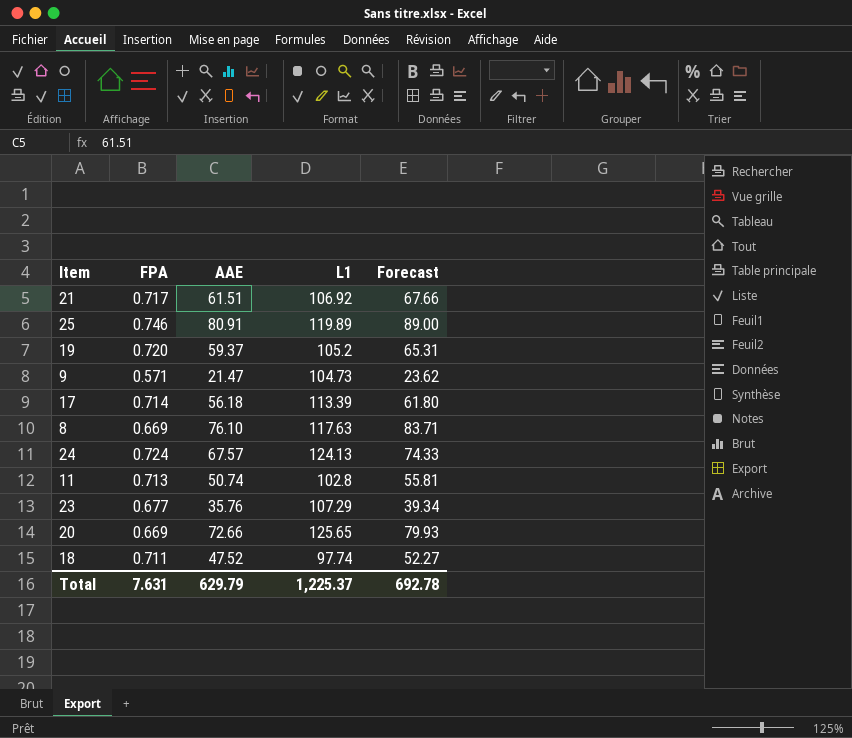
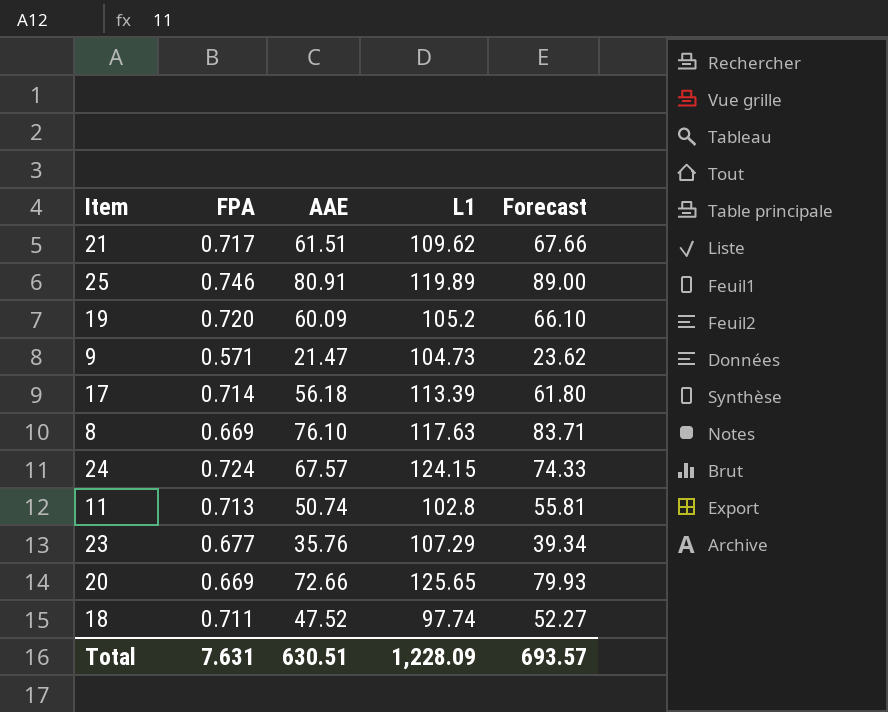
21 | L1: 106.92 -> 109.62
19 | AAE: 59.37 -> 60.09
19 | Forecast: 65.31 -> 66.10
24 | L1: 124.13 -> 124.15
Total | AAE: 629.79 -> 630.51
Total | L1: 1,225.37 -> 1,228.09
Total | Forecast: 692.78 -> 693.57

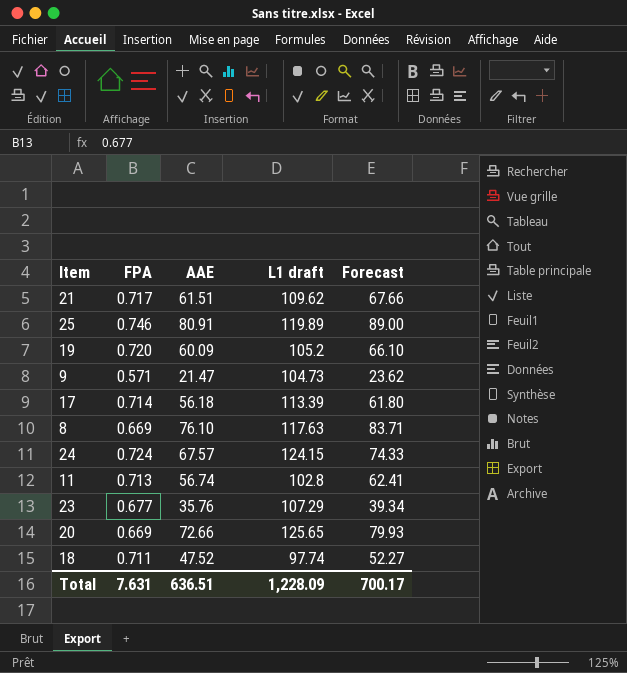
column name: L1 -> L1 draft
11 | AAE: 50.74 -> 56.74
11 | Forecast: 55.81 -> 62.41
Total | AAE: 630.51 -> 636.51
Total | Forecast: 693.57 -> 700.17

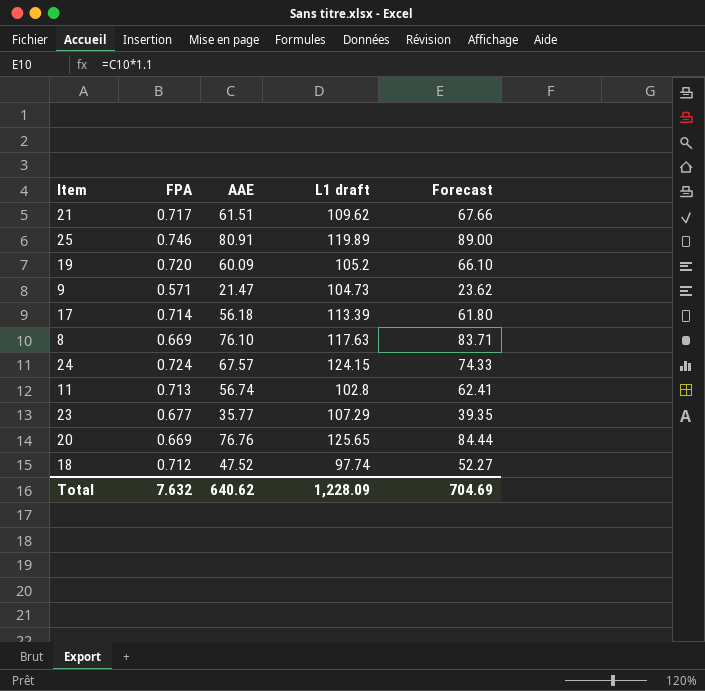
23 | AAE: 35.76 -> 35.77
23 | Forecast: 39.34 -> 39.35
20 | AAE: 72.66 -> 76.76
20 | Forecast: 79.93 -> 84.44
18 | FPA: 0.711 -> 0.712
Total | FPA: 7.631 -> 7.632
Total | AAE: 636.51 -> 640.62
Total | Forecast: 700.17 -> 704.69

